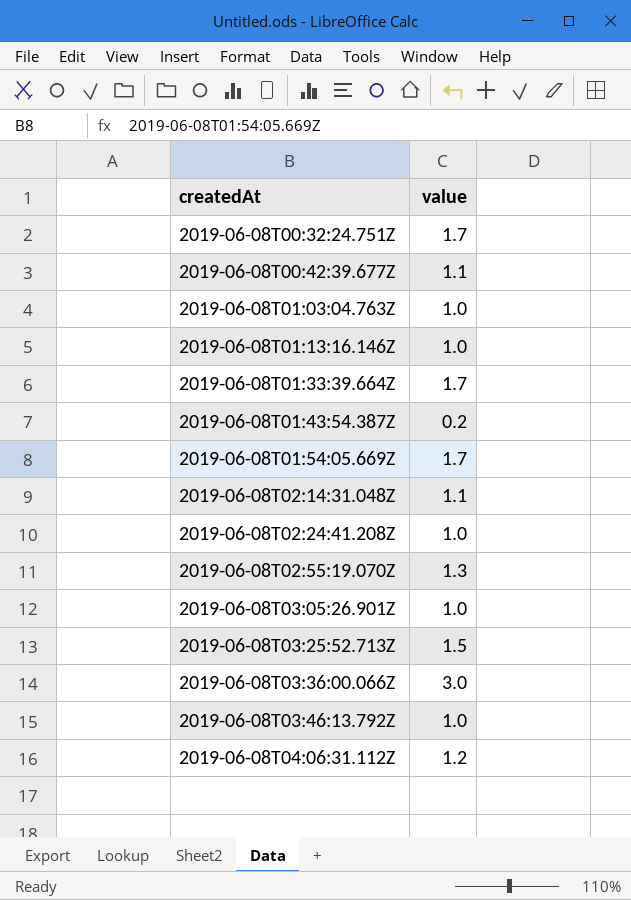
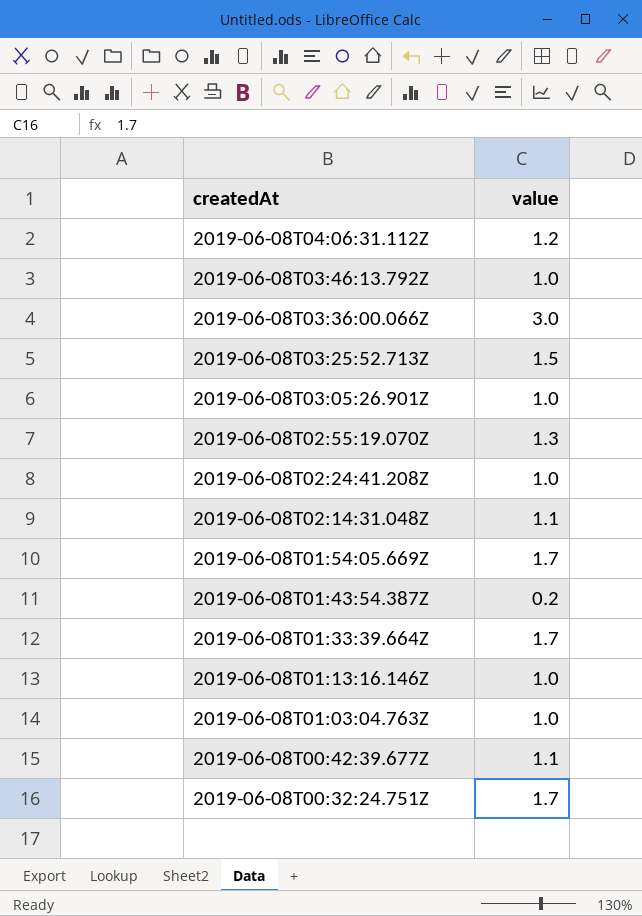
row order: createdAt ascending -> createdAt descending

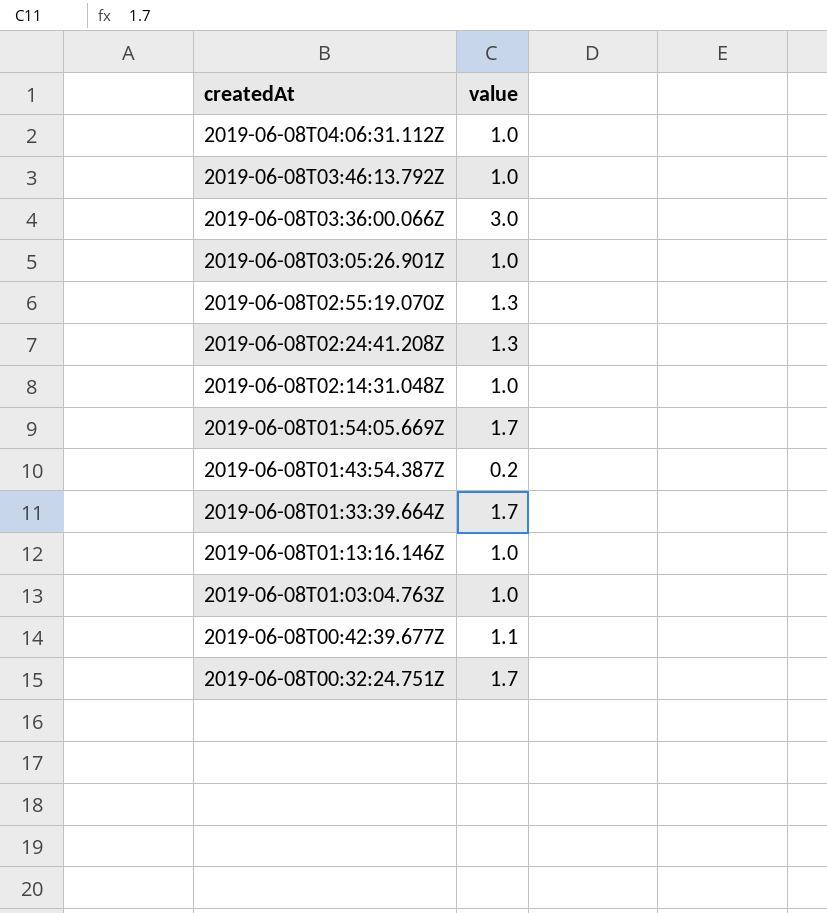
row 2019-06-08T03:25:52.713Z: 1.5 -> none
2019-06-08T04:06:31.112Z | value: 1.2 -> 1.0
2019-06-08T02:24:41.208Z | value: 1.0 -> 1.3
2019-06-08T02:14:31.048Z | value: 1.1 -> 1.0

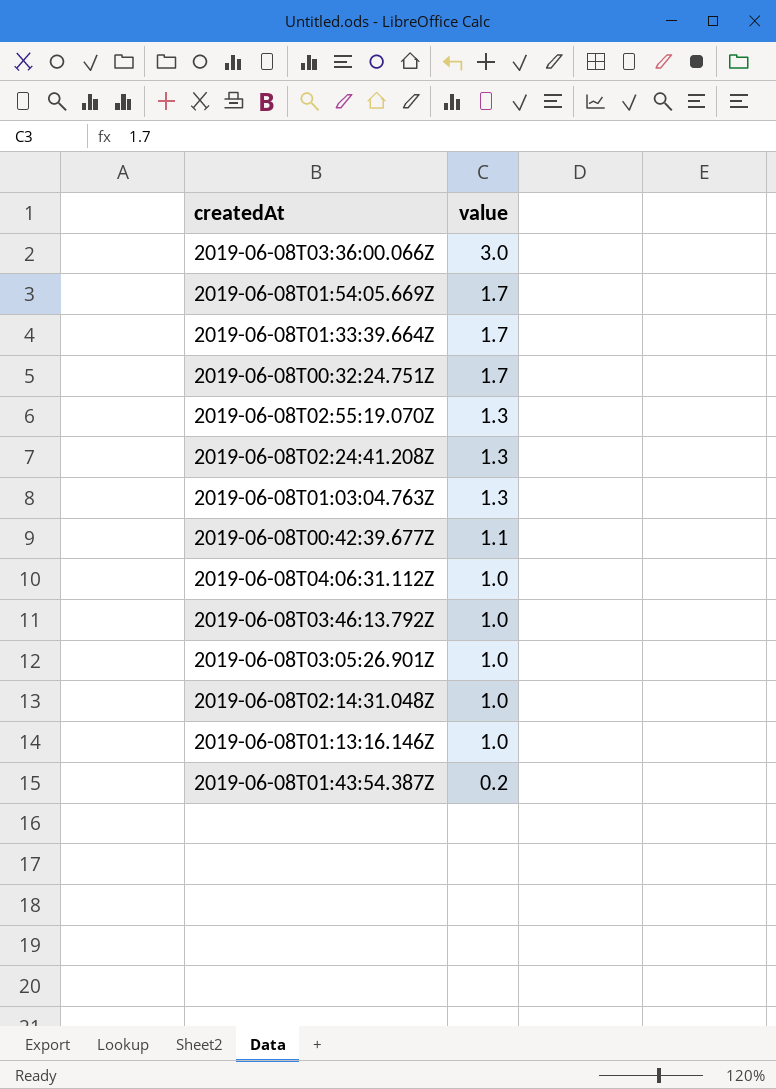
row order: createdAt descending -> value descending
2019-06-08T01:03:04.763Z | value: 1.0 -> 1.3

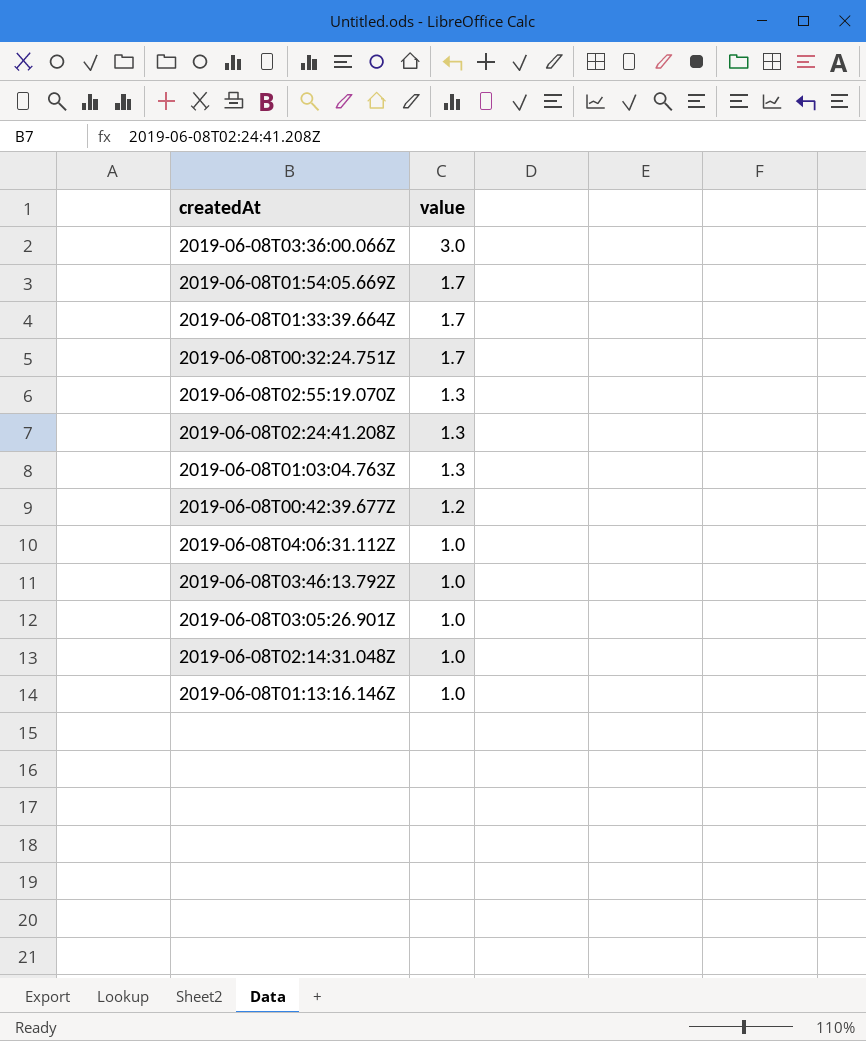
row 2019-06-08T01:43:54.387Z: 0.2 -> none
2019-06-08T00:42:39.677Z | value: 1.1 -> 1.2

